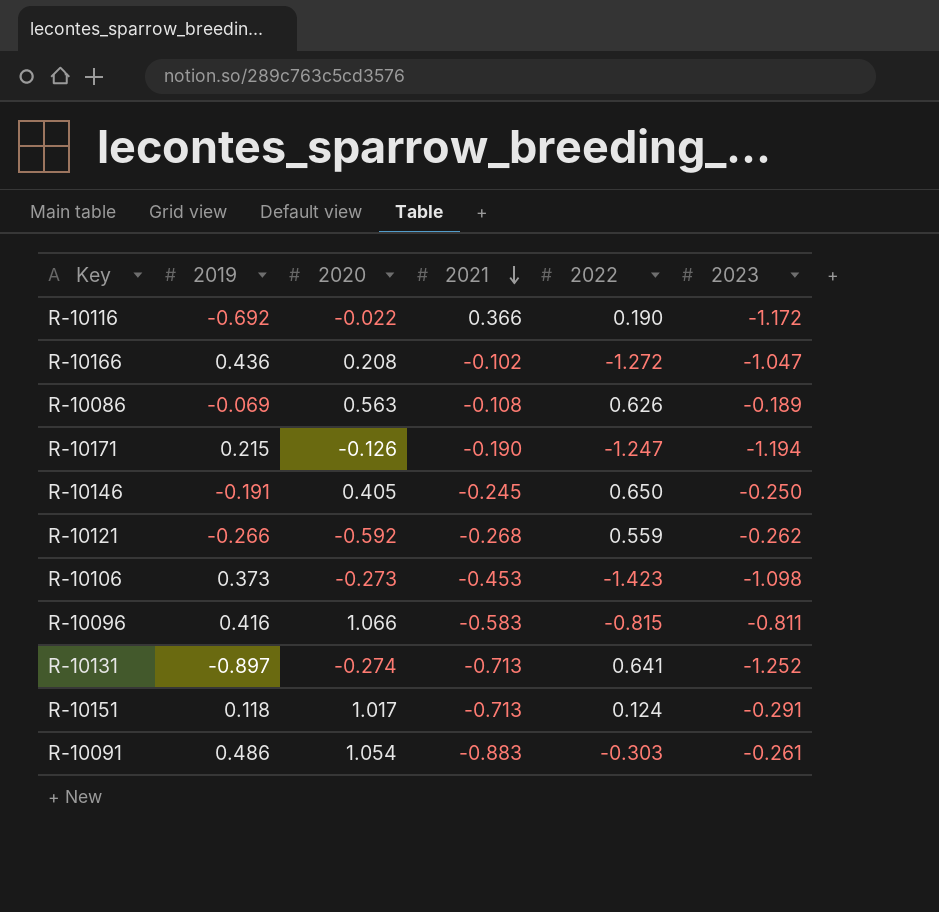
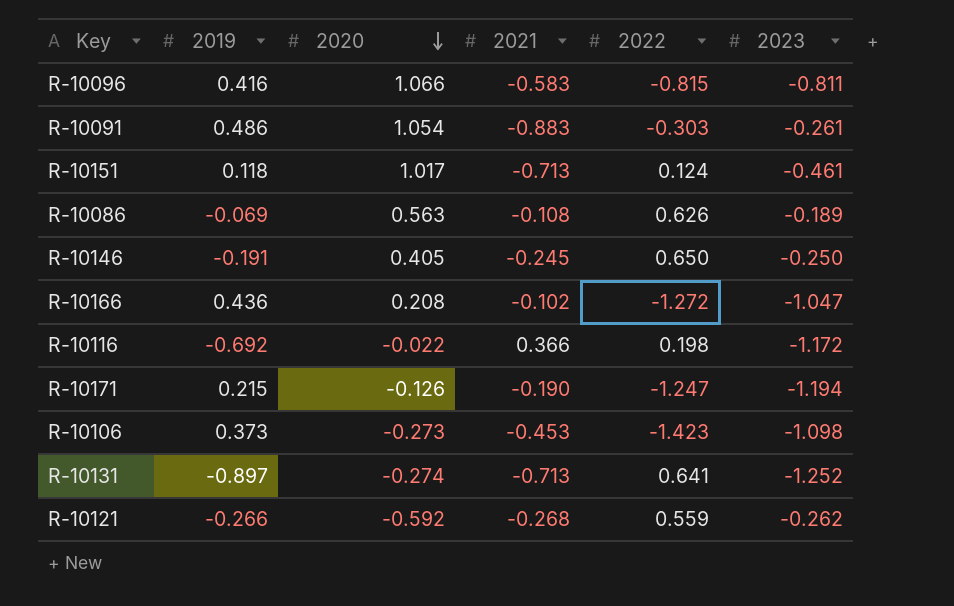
row order: 2021 descending -> 2020 descending
R-10151 | 2023: -0.291 -> -0.461
R-10116 | 2022: 0.190 -> 0.198

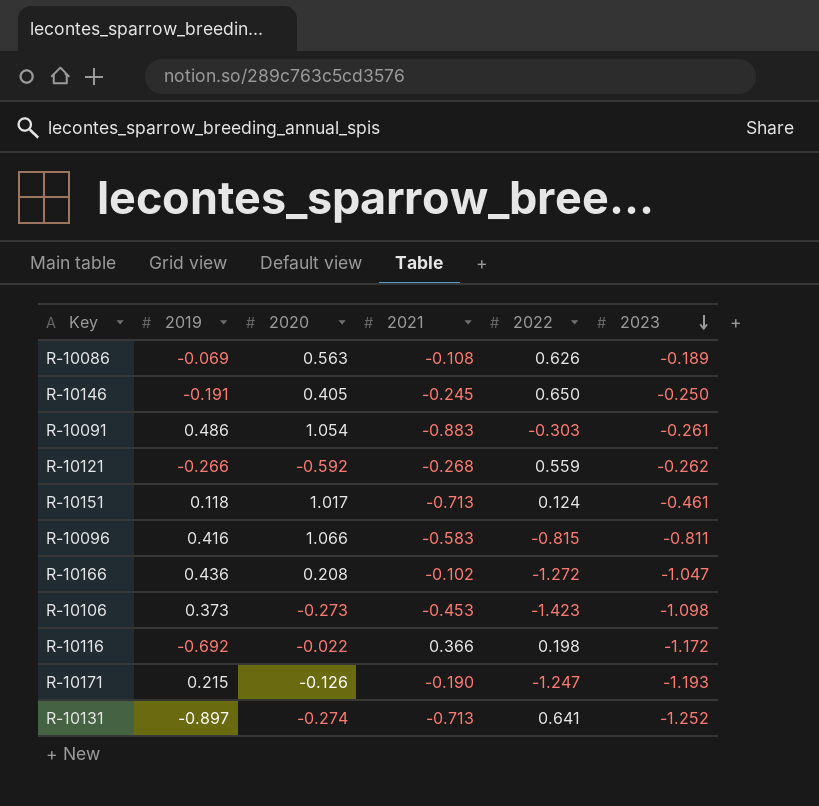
row order: 2020 descending -> 2023 descending
R-10171 | 2023: -1.194 -> -1.193

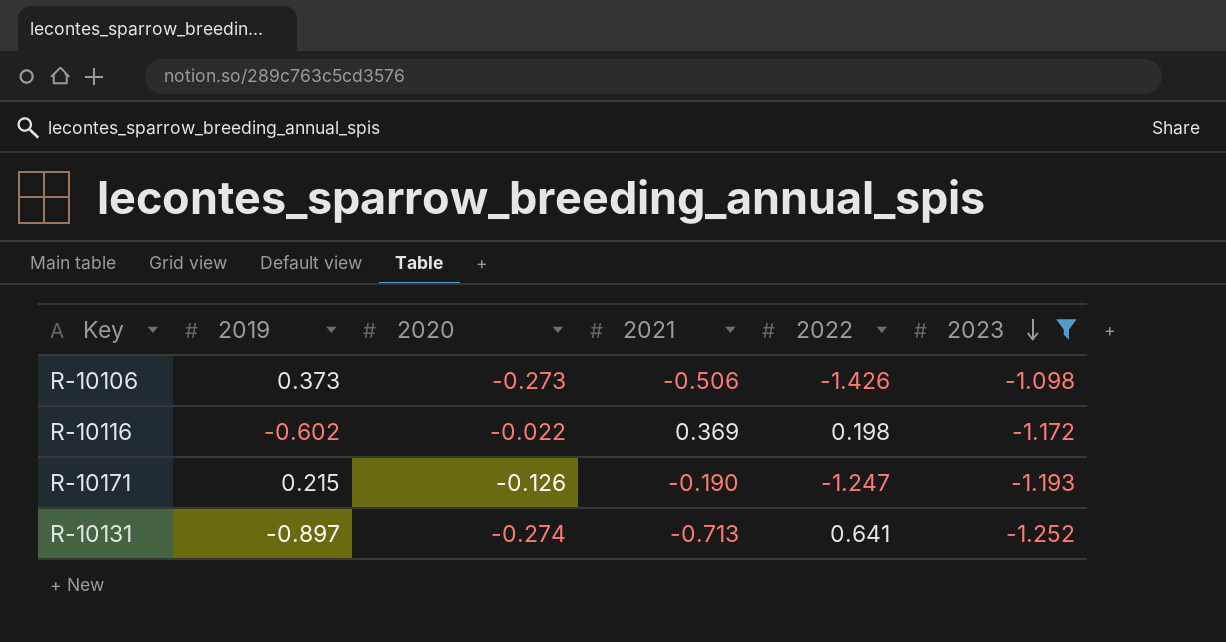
filter: none -> 2023 <= -1.098
R-10106 | 2021: -0.453 -> -0.506
R-10106 | 2022: -1.423 -> -1.426
R-10116 | 2019: -0.692 -> -0.602
R-10116 | 2021: 0.366 -> 0.369

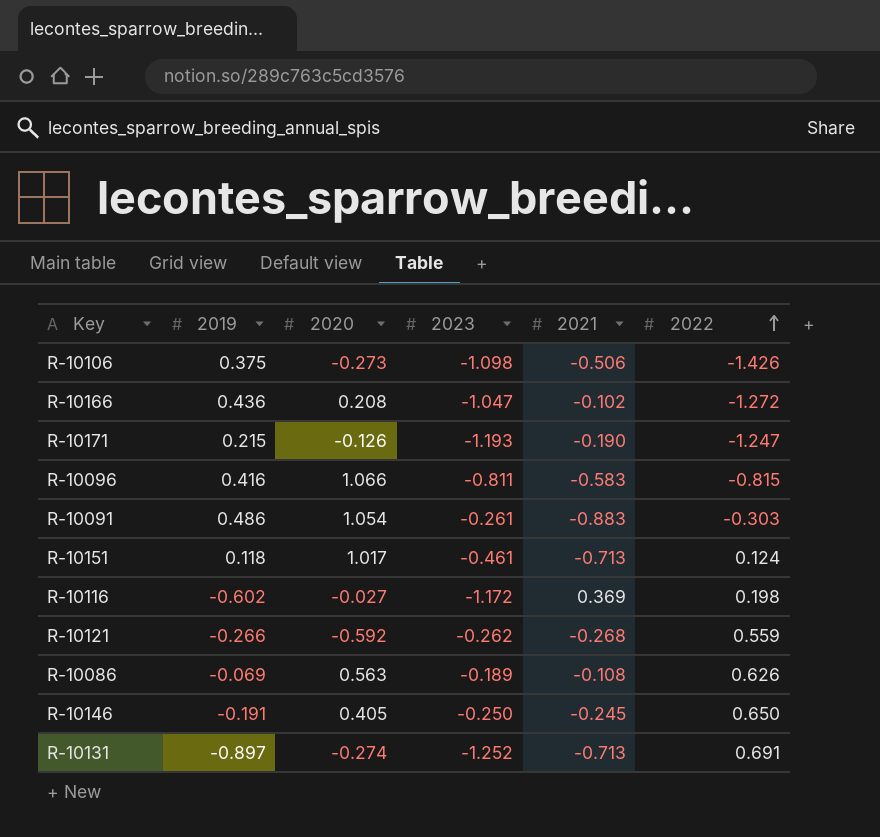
filter: 2023 <= -1.098 -> none
row order: 2023 descending -> 2022 ascending
column 2023 | position: 6 -> 4
R-10106 | 2019: 0.373 -> 0.375
R-10116 | 2020: -0.022 -> -0.027
R-10131 | 2022: 0.641 -> 0.691

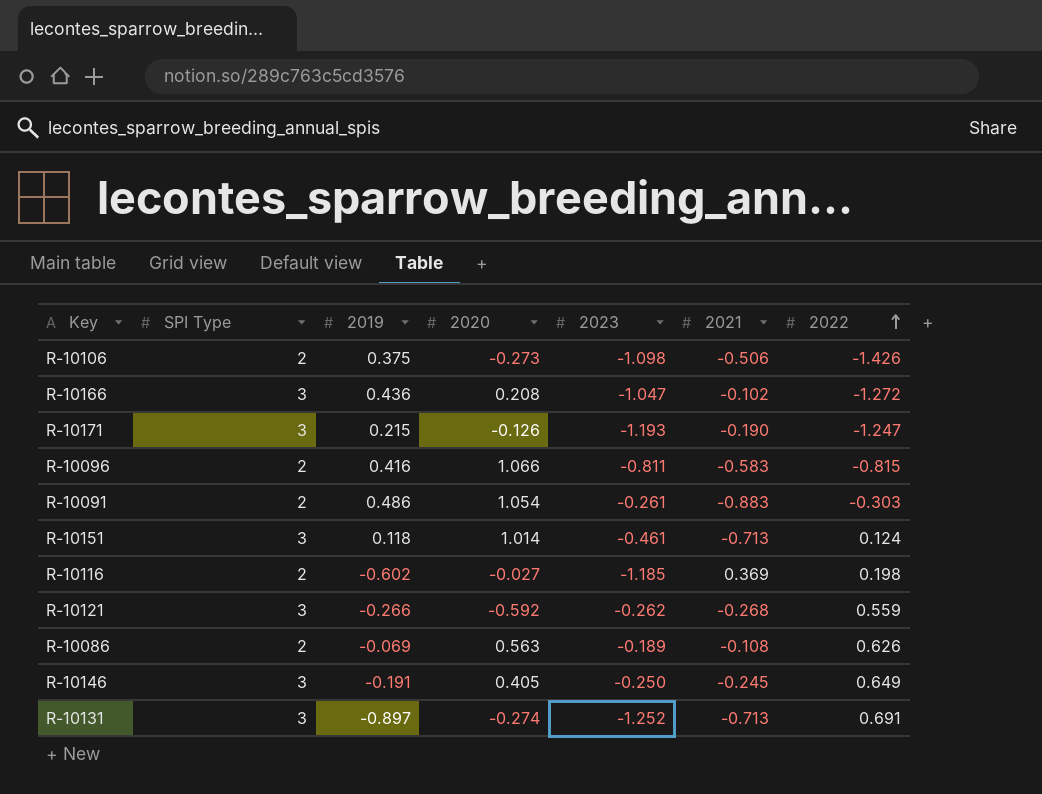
column SPI Type | position: none -> 2
R-10151 | 2020: 1.017 -> 1.014
R-10116 | 2023: -1.172 -> -1.185
R-10146 | 2022: 0.650 -> 0.649

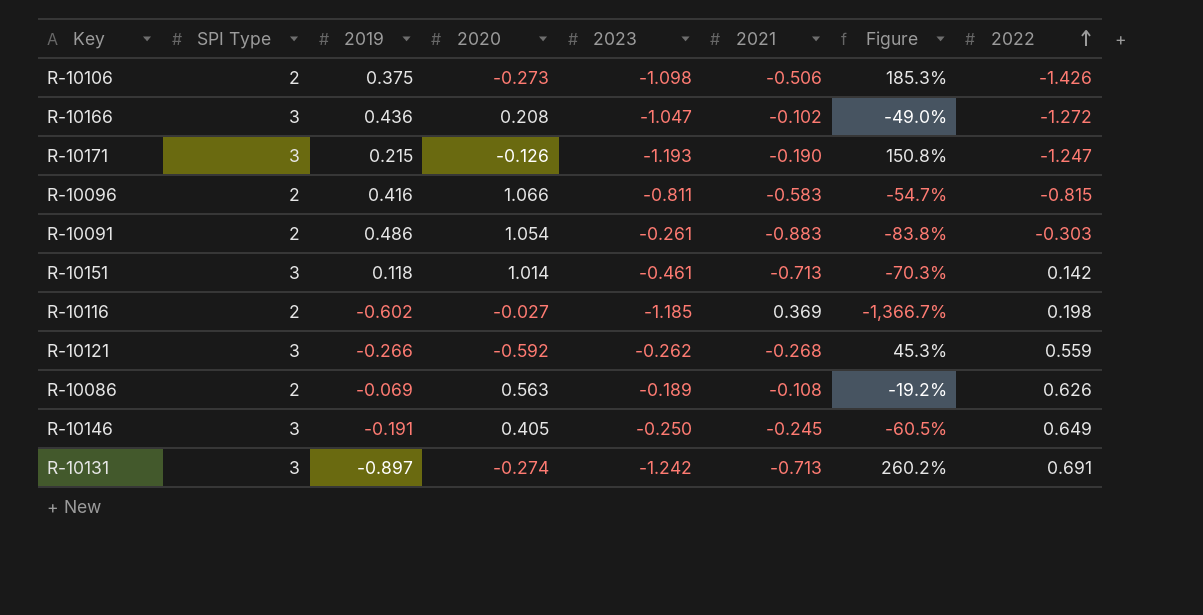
column Figure | formula: none -> [2021] / [2020]
R-10151 | 2022: 0.124 -> 0.142
R-10131 | 2023: -1.252 -> -1.242

